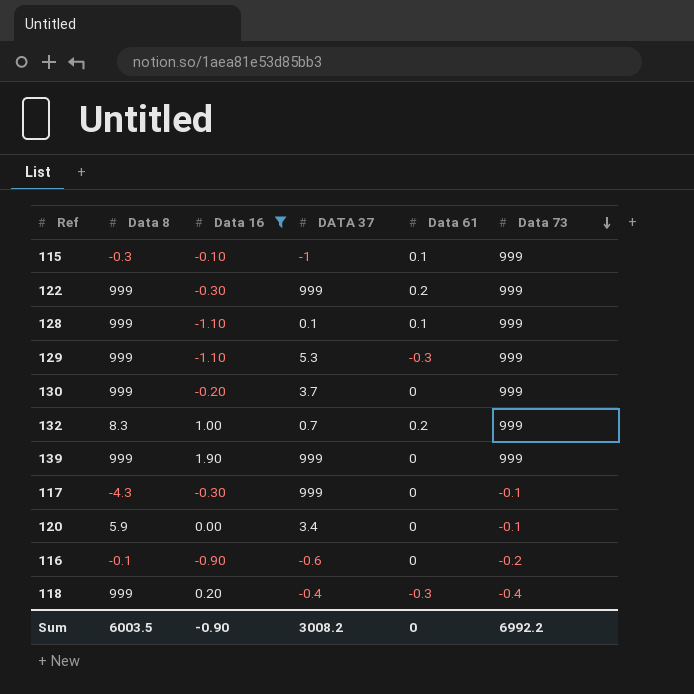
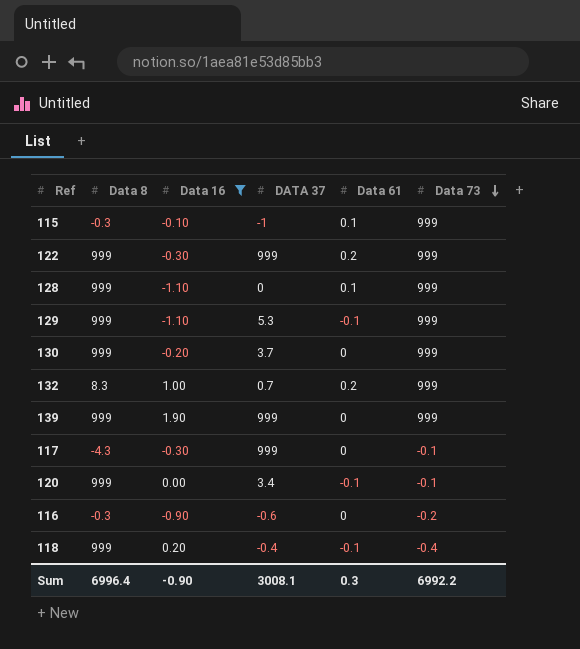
128 | DATA 37: 0.1 -> 0
129 | Data 61: -0.3 -> -0.1
120 | Data 8: 5.9 -> 999
120 | Data 61: 0 -> -0.1
116 | Data 8: -0.1 -> -0.3
118 | Data 61: -0.3 -> -0.1
Sum | Data 8: 6003.5 -> 6996.4
Sum | DATA 37: 3008.2 -> 3008.1
Sum | Data 61: 0 -> 0.3

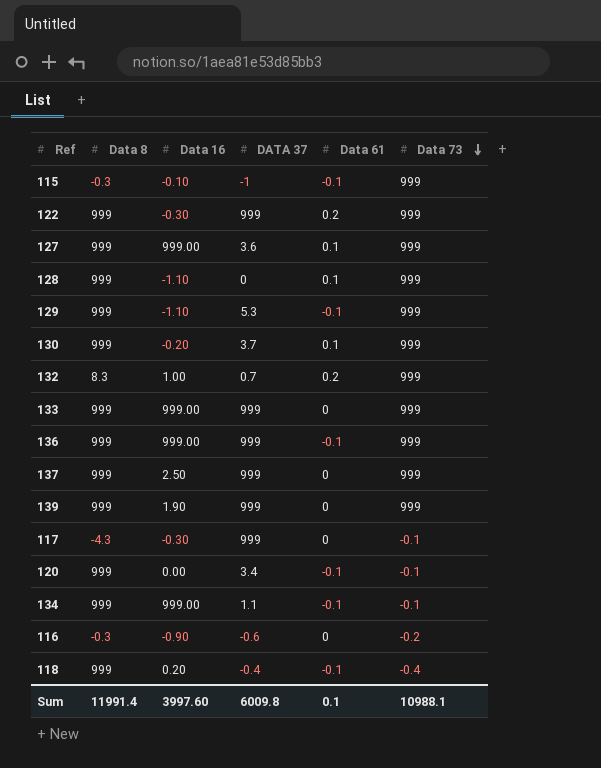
filter: Data 16 <= 1.90 -> none
115 | Data 61: 0.1 -> -0.1
130 | Data 61: 0 -> 0.1
Sum | Data 8: 6996.4 -> 11991.4
Sum | Data 16: -0.90 -> 3997.60
Sum | DATA 37: 3008.1 -> 6009.8
Sum | Data 61: 0.3 -> 0.1
Sum | Data 73: 6992.2 -> 10988.1

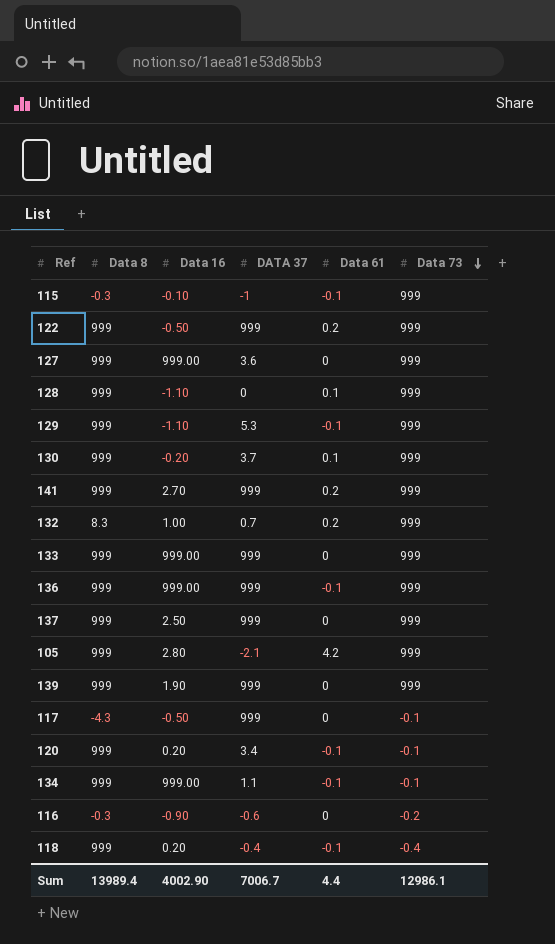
122 | Data 16: -0.30 -> -0.50
127 | Data 61: 0.1 -> 0
row 141: none -> 999 | 2.70 | 999 | 0.2 | 999
row 105: none -> 999 | 2.80 | -2.1 | 4.2 | 999
117 | Data 16: -0.30 -> -0.50
120 | Data 16: 0.00 -> 0.20
Sum | Data 8: 11991.4 -> 13989.4
Sum | Data 16: 3997.60 -> 4002.90
Sum | DATA 37: 6009.8 -> 7006.7
Sum | Data 61: 0.1 -> 4.4
Sum | Data 73: 10988.1 -> 12986.1

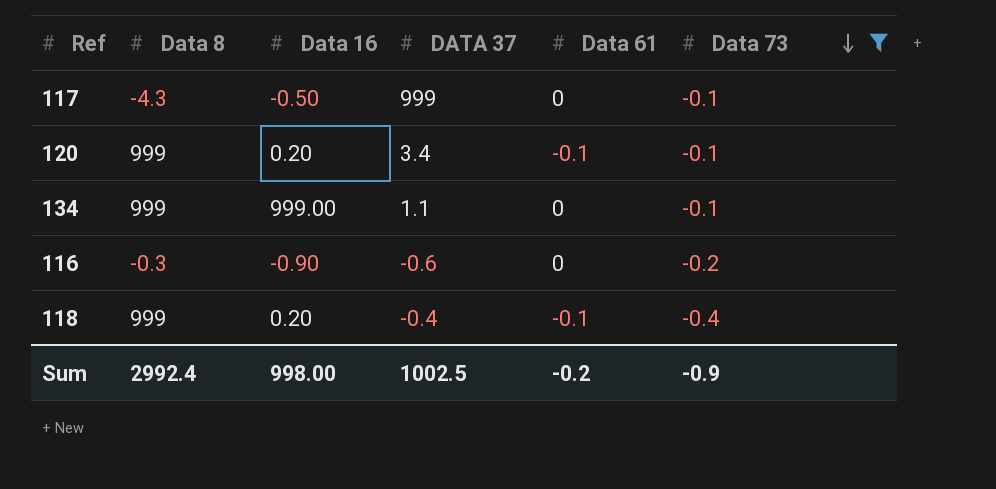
filter: none -> Data 73 != 999
134 | Data 61: -0.1 -> 0
Sum | Data 8: 13989.4 -> 2992.4
Sum | Data 16: 4002.90 -> 998.00
Sum | DATA 37: 7006.7 -> 1002.5
Sum | Data 61: 4.4 -> -0.2
Sum | Data 73: 12986.1 -> -0.9

